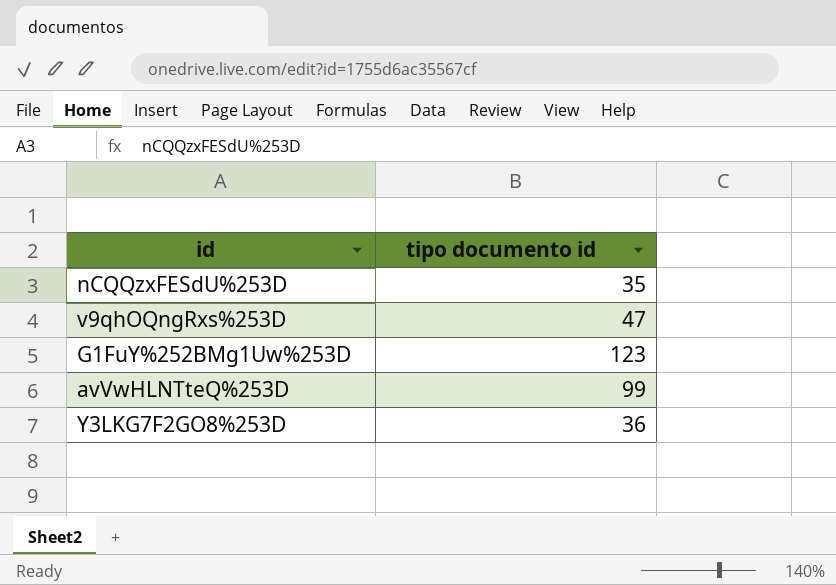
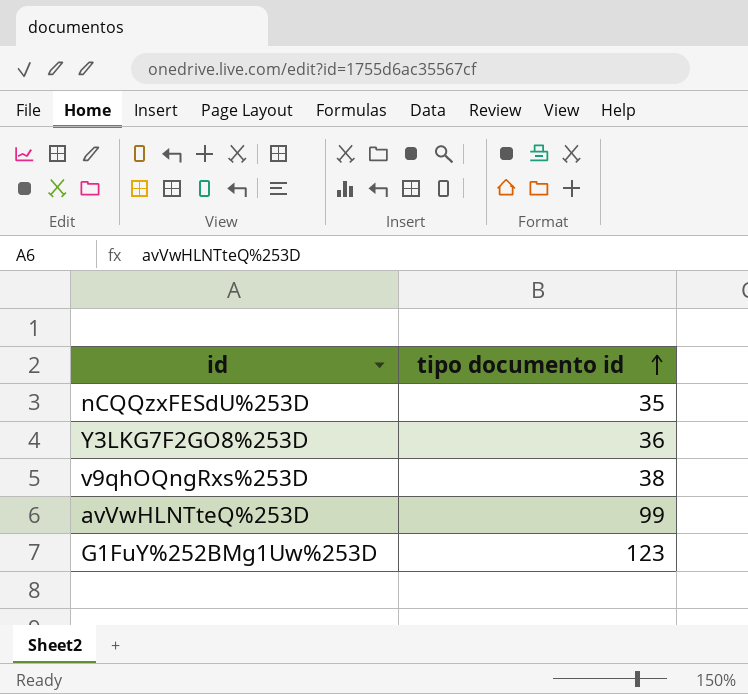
row order: none -> tipo documento id ascending
v9qhOQngRxs%253D | tipo documento id: 47 -> 38

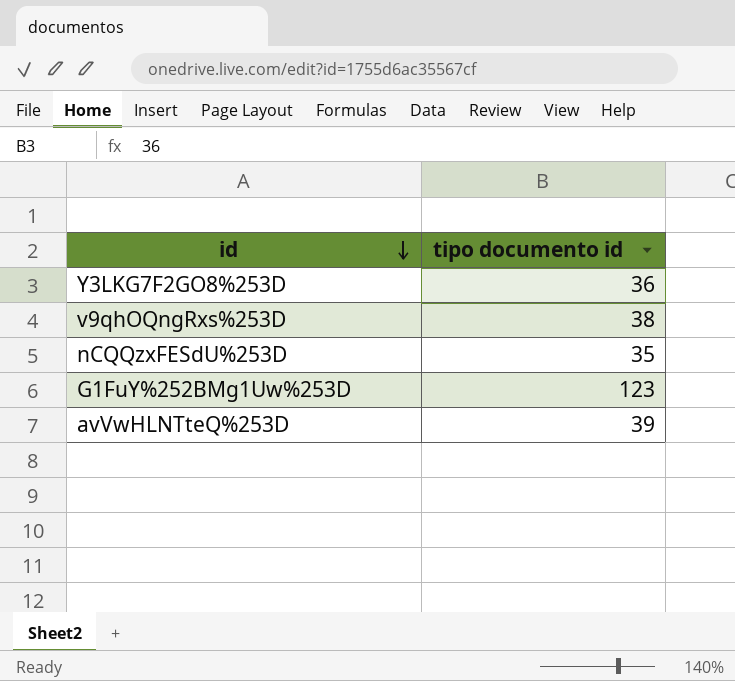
row order: tipo documento id ascending -> id descending
avVwHLNTteQ%253D | tipo documento id: 99 -> 39

